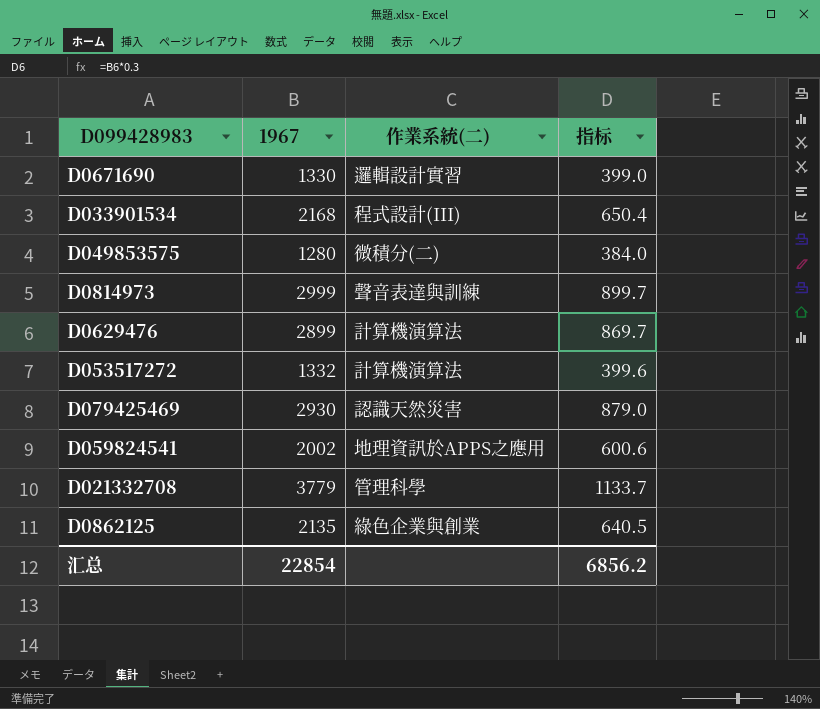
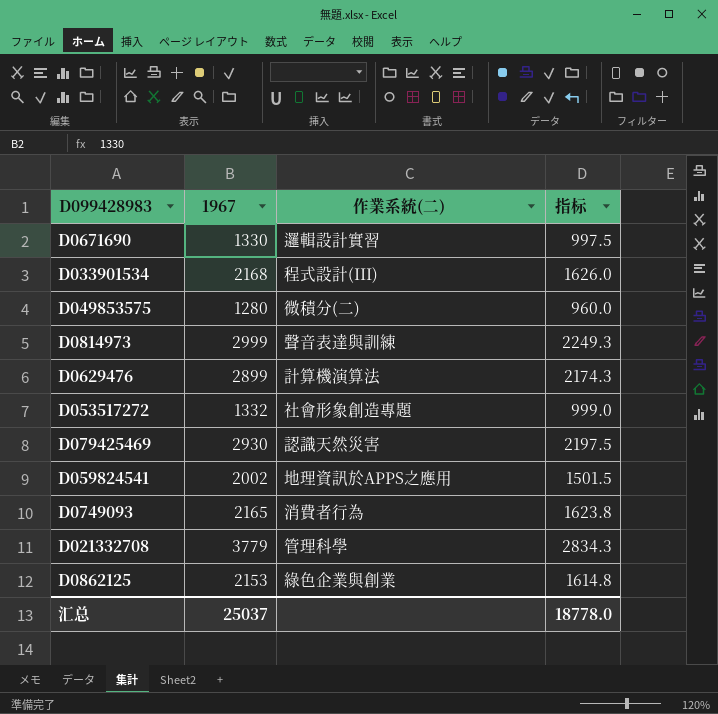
column 指标 | formula: [1967] * 0.3 -> [1967] * 0.75
D053517272 | 作業系統(二): 計算機演算法 -> 社會形象創造專題
row D0749093: none -> 2165 | 消費者行為 | 1623.8
D0862125 | 1967: 2135 -> 2153
汇总 | 1967: 22854 -> 25037
汇总 | 指标: 6856.2 -> 18778.0

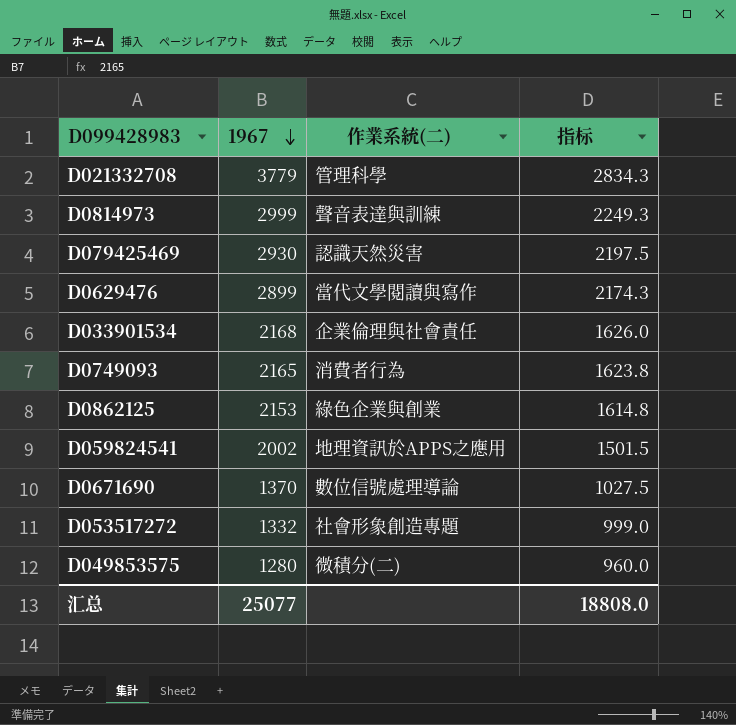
row order: none -> 1967 descending
D0629476 | 作業系統(二): 計算機演算法 -> 當代文學閱讀與寫作
D033901534 | 作業系統(二): 程式設計(III) -> 企業倫理與社會責任
D0671690 | 1967: 1330 -> 1370
D0671690 | 作業系統(二): 邏輯設計實習 -> 數位信號處理導論
D0671690 | 指标: 997.5 -> 1027.5
汇总 | 1967: 25037 -> 25077
汇总 | 指标: 18778.0 -> 18808.0

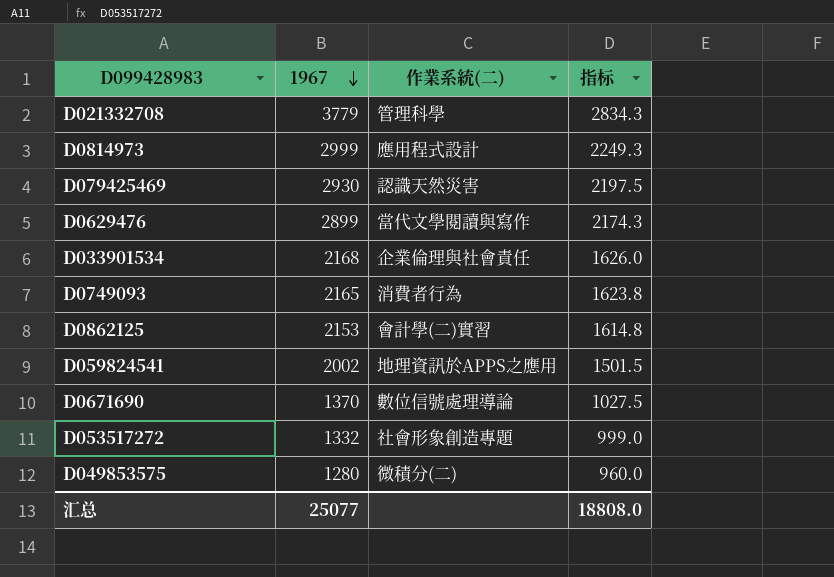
D0814973 | 作業系統(二): 聲音表達與訓練 -> 應用程式設計
D0862125 | 作業系統(二): 綠色企業與創業 -> 會計學(二)實習

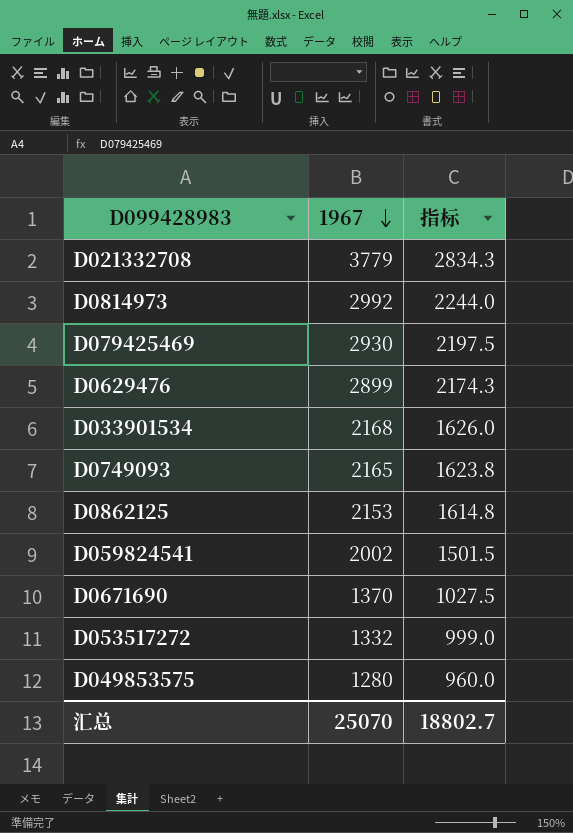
column 作業系統(二) | position: 3 -> none
D0814973 | 1967: 2999 -> 2992
D0814973 | 指标: 2249.3 -> 2244.0
汇总 | 1967: 25077 -> 25070
汇总 | 指标: 18808.0 -> 18802.7

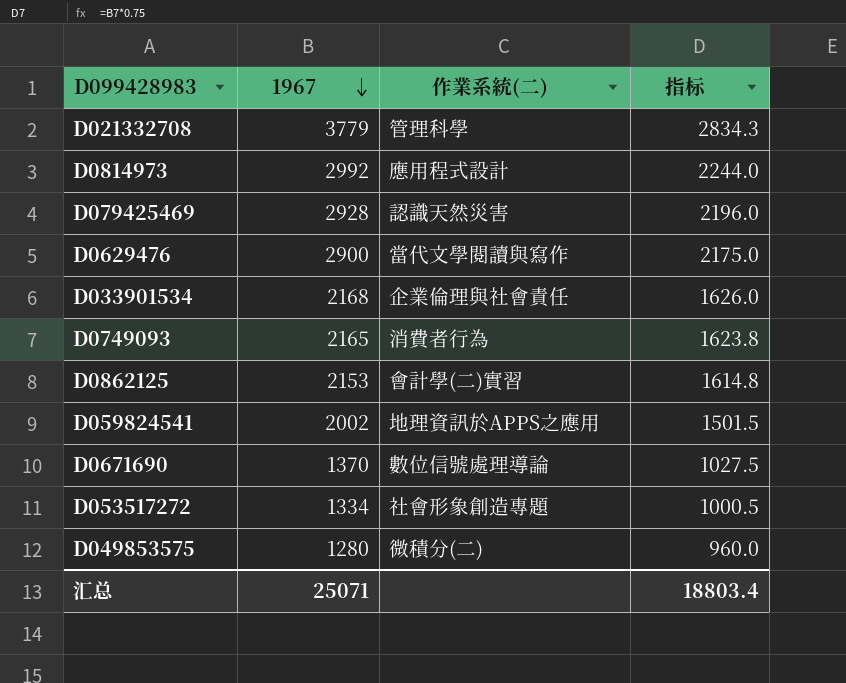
column 作業系統(二) | position: none -> 3
D079425469 | 1967: 2930 -> 2928
D079425469 | 指标: 2197.5 -> 2196.0
D0629476 | 1967: 2899 -> 2900
D0629476 | 指标: 2174.3 -> 2175.0
D053517272 | 1967: 1332 -> 1334
D053517272 | 指标: 999.0 -> 1000.5
汇总 | 1967: 25070 -> 25071
汇总 | 指标: 18802.7 -> 18803.4

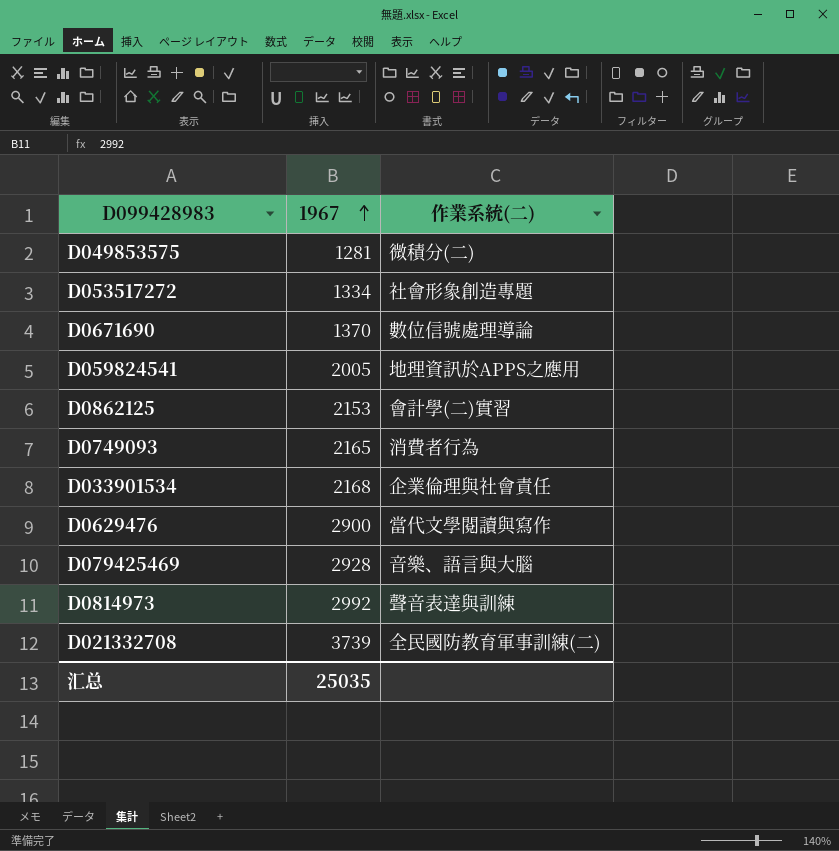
row order: 1967 descending -> 1967 ascending
column 指标 | formula: [1967] * 0.75 -> none
D049853575 | 1967: 1280 -> 1281
D059824541 | 1967: 2002 -> 2005
D079425469 | 作業系統(二): 認識天然災害 -> 音樂、語言與大腦
D0814973 | 作業系統(二): 應用程式設計 -> 聲音表達與訓練
D021332708 | 1967: 3779 -> 3739
D021332708 | 作業系統(二): 管理科學 -> 全民國防教育軍事訓練(二)
汇总 | 1967: 25071 -> 25035

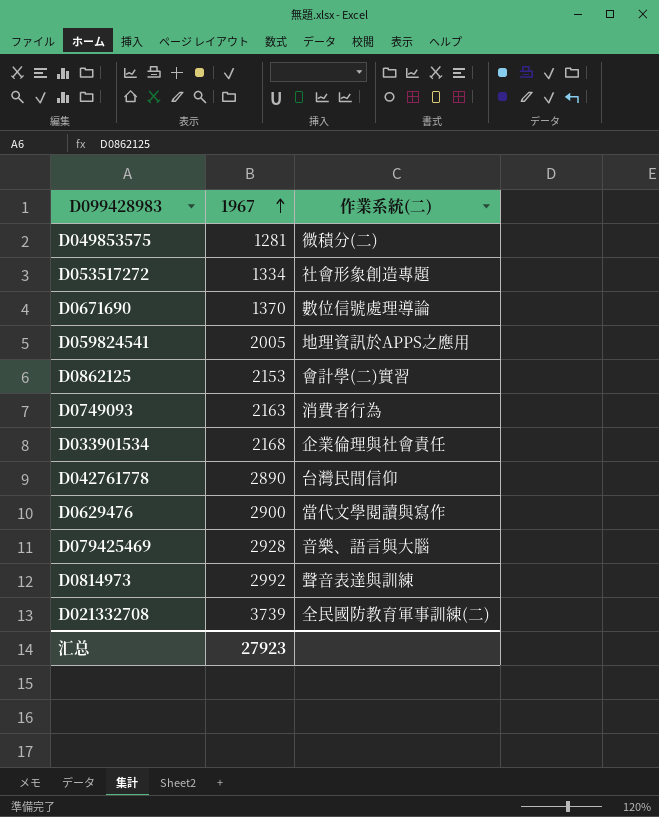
D0749093 | 1967: 2165 -> 2163
row D042761778: none -> 2890 | 台灣民間信仰
汇总 | 1967: 25035 -> 27923

